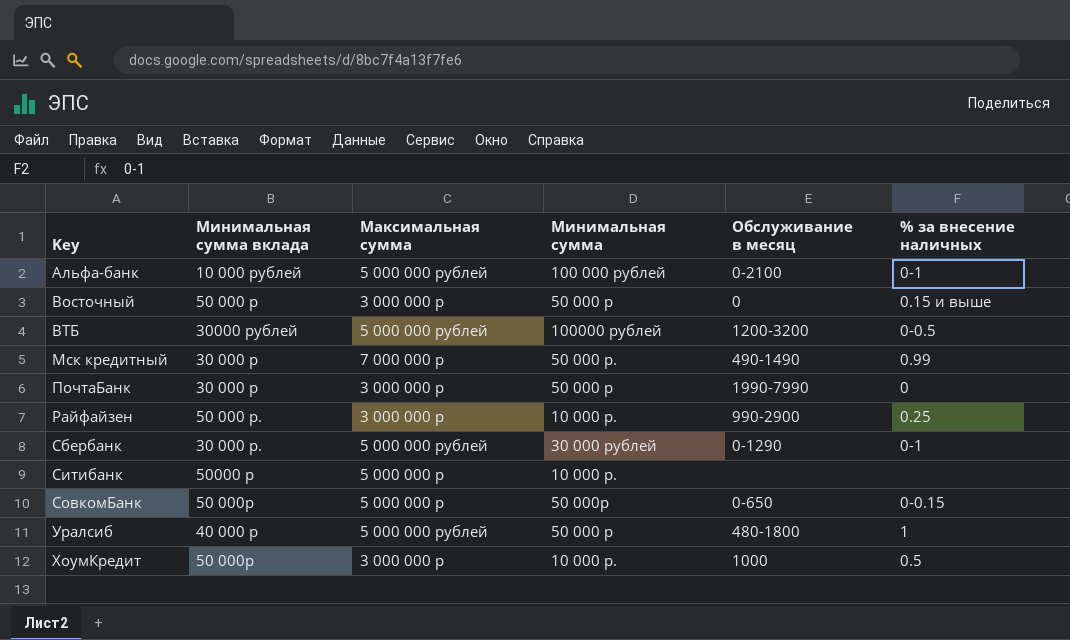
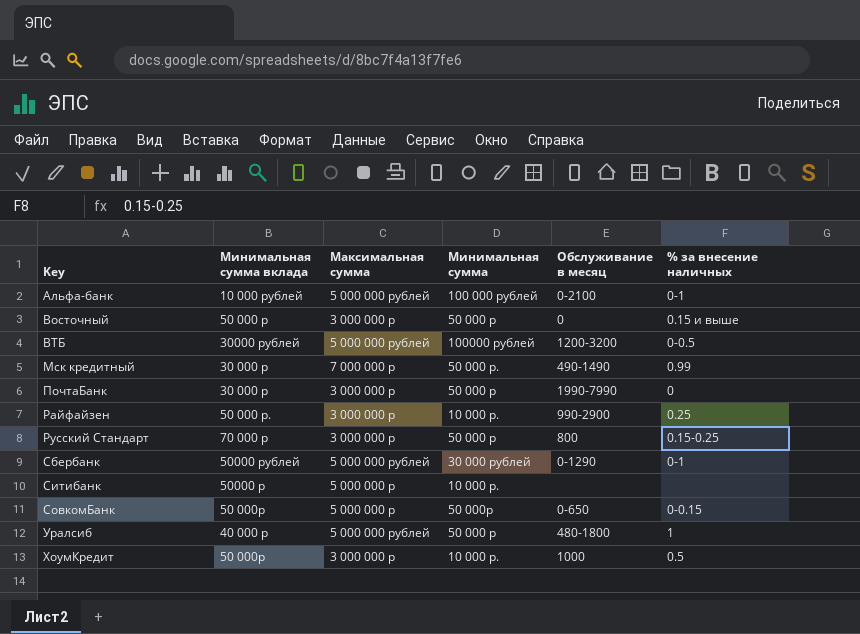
row Русский Стандарт: none -> 70 000 р | 3 000 000 р | 50 000 р | 800 | 0.15-0.25
Сбербанк | Минимальная сумма вклада: 30 000 р. -> 50000 рублей

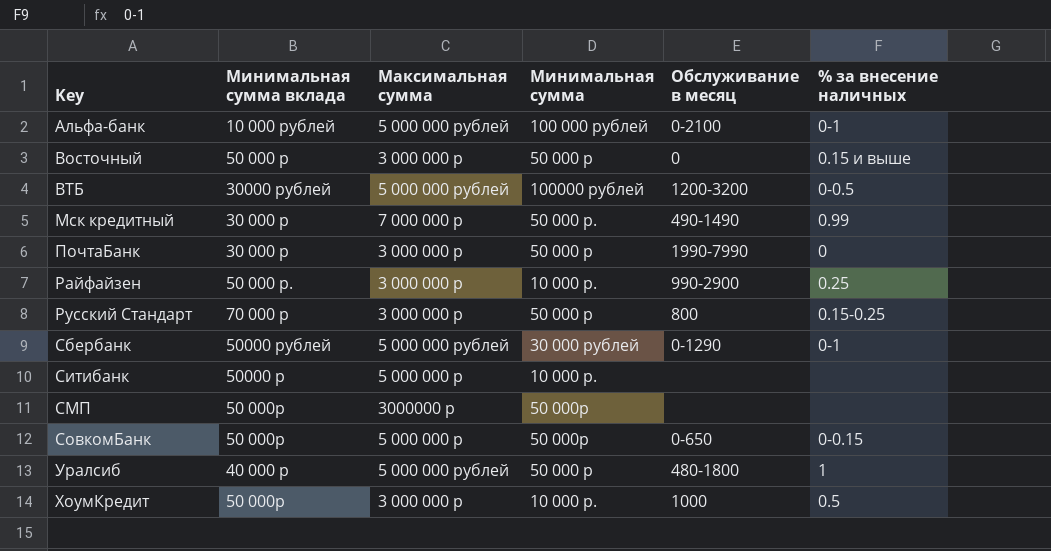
row СМП: none -> 50 000р | 3000000 р | 50 000р | none | none

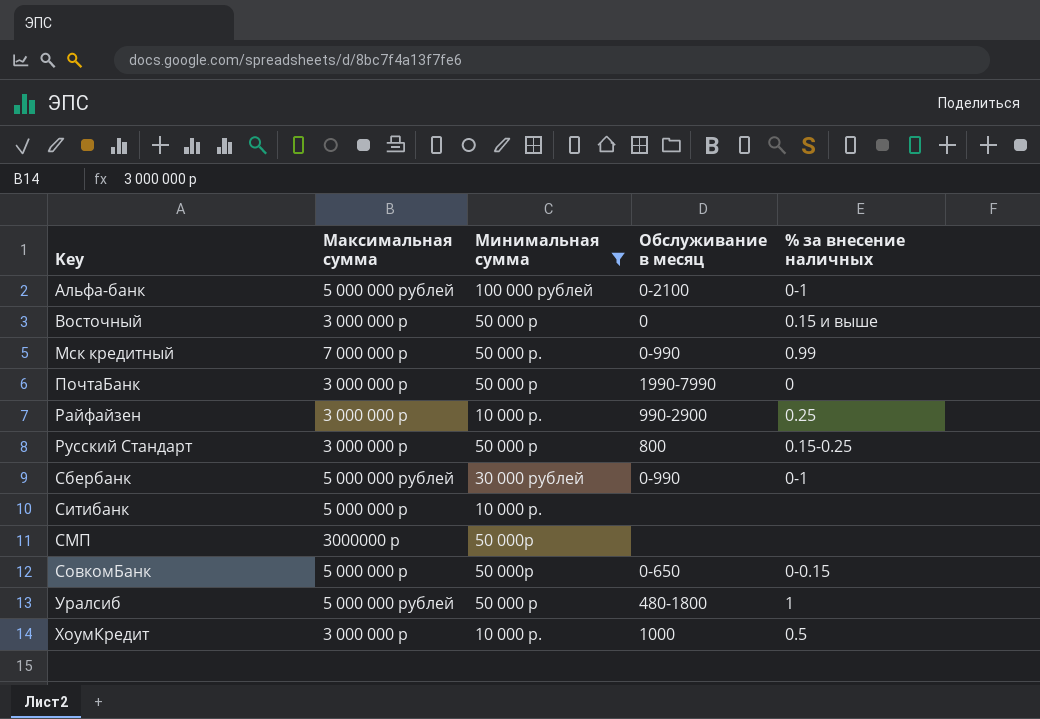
filter: none -> Минимальная сумма != 100000 рублей
column Минимальная сумма вклада | position: 2 -> none
Мск кредитный | Обслуживание в месяц: 490-1490 -> 0-990
Сбербанк | Обслуживание в месяц: 0-1290 -> 0-990

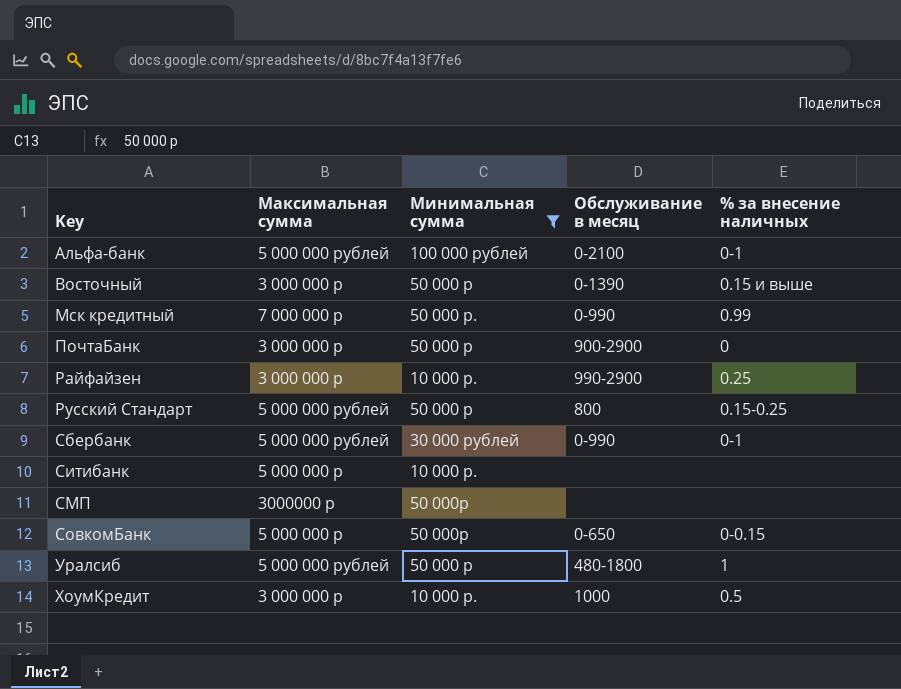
Восточный | Обслуживание в месяц: 0 -> 0-1390
ПочтаБанк | Обслуживание в месяц: 1990-7990 -> 900-2900
Русский Стандарт | Максимальная сумма: 3 000 000 р -> 5 000 000 рублей

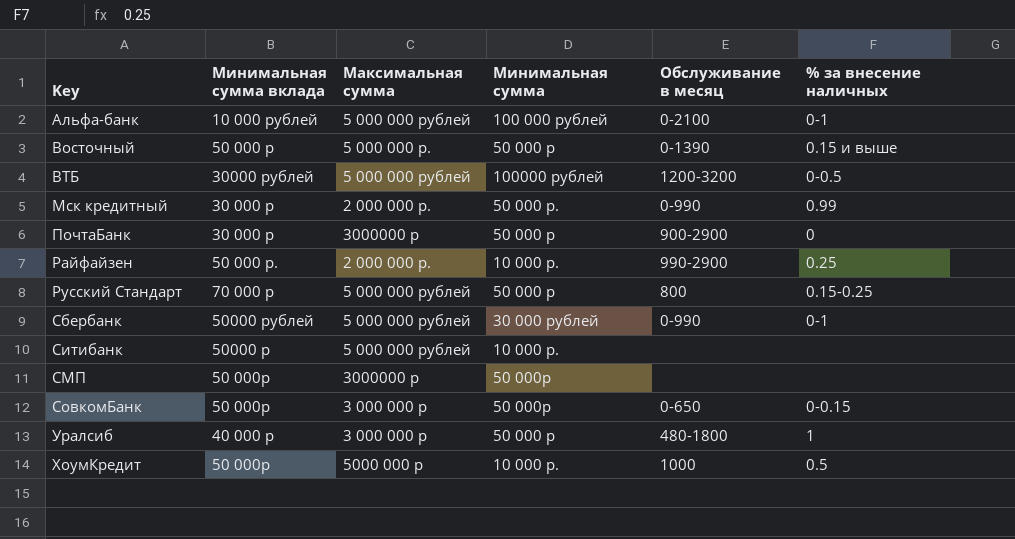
filter: Минимальная сумма != 100000 рублей -> none
column Минимальная сумма вклада | position: none -> 2
Восточный | Максимальная сумма: 3 000 000 р -> 5 000 000 р.
Мск кредитный | Максимальная сумма: 7 000 000 р -> 2 000 000 р.
ПочтаБанк | Максимальная сумма: 3 000 000 р -> 3000000 р
Райфайзен | Максимальная сумма: 3 000 000 р -> 2 000 000 р.
Ситибанк | Максимальная сумма: 5 000 000 р -> 5 000 000 рублей
СовкомБанк | Максимальная сумма: 5 000 000 р -> 3 000 000 р
Уралсиб | Максимальная сумма: 5 000 000 рублей -> 3 000 000 р
ХоумКредит | Максимальная сумма: 3 000 000 р -> 5000 000 р

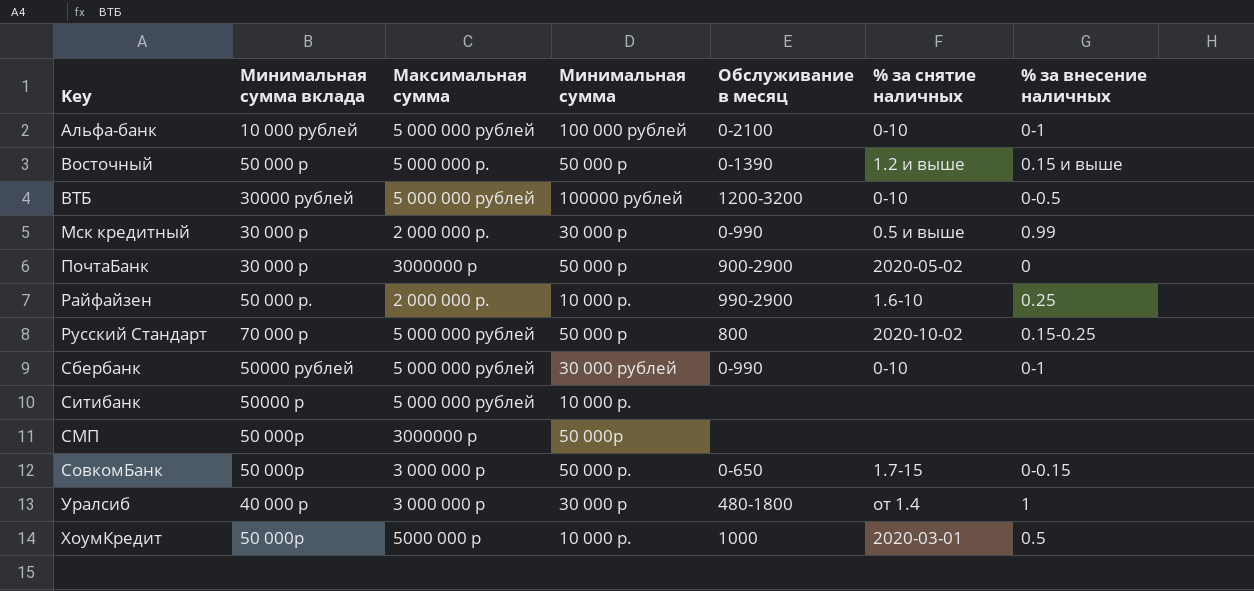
column % за снятие наличных | position: none -> 6
Мск кредитный | Минимальная сумма: 50 000 р. -> 30 000 р
СовкомБанк | Минимальная сумма: 50 000р -> 50 000 р.
Уралсиб | Минимальная сумма: 50 000 р -> 30 000 р

